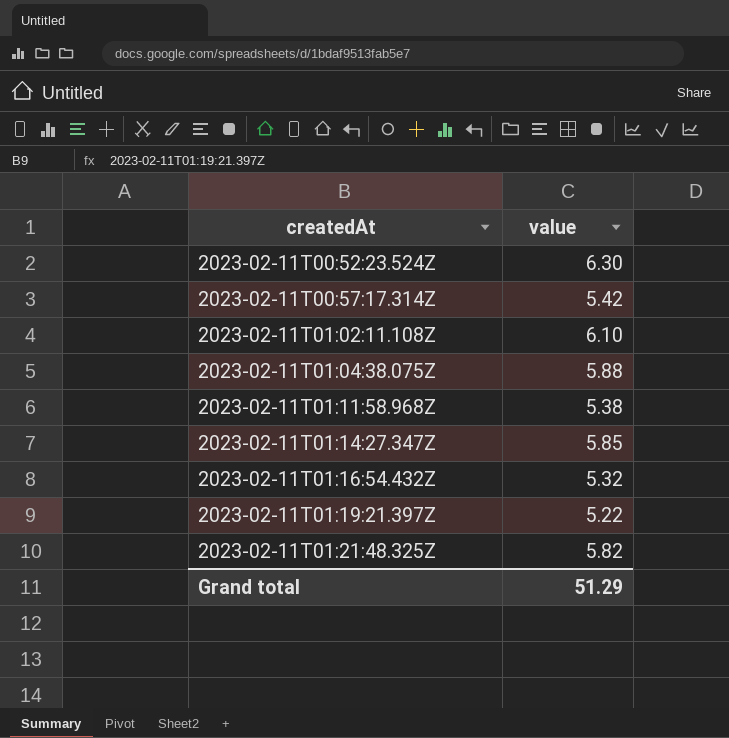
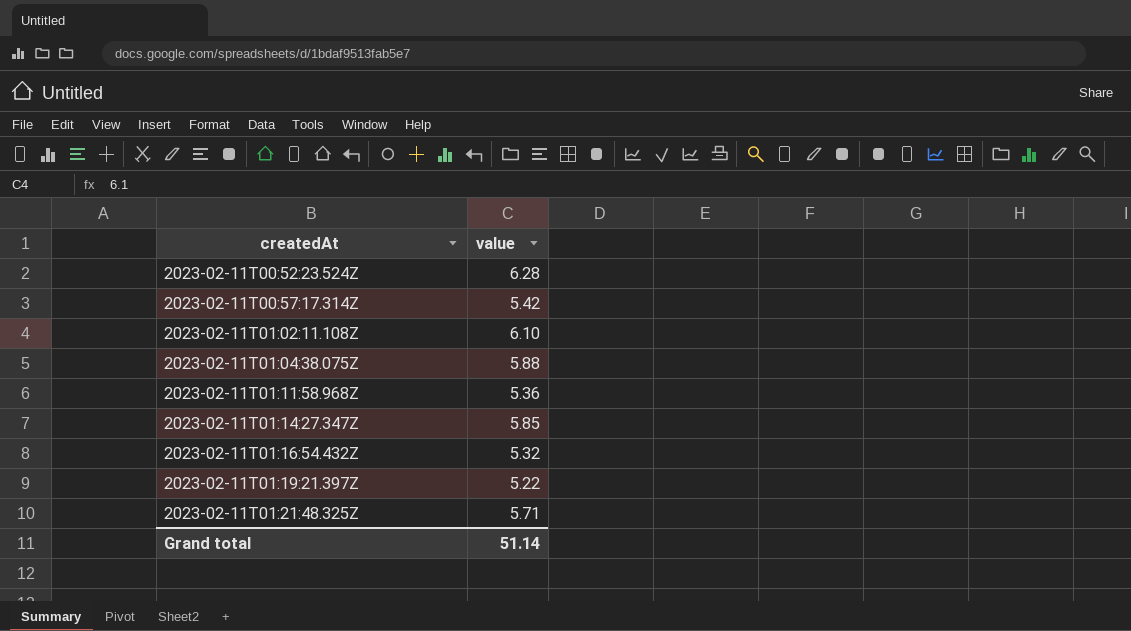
2023-02-11T00:52:23.524Z | value: 6.30 -> 6.28
2023-02-11T01:11:58.968Z | value: 5.38 -> 5.36
2023-02-11T01:21:48.325Z | value: 5.82 -> 5.71
Grand total | value: 51.29 -> 51.14

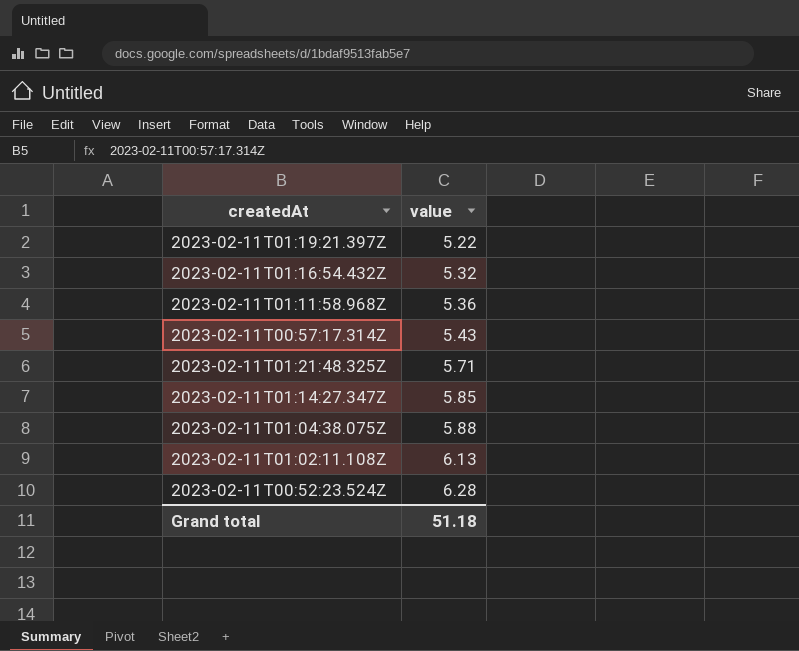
row order: createdAt ascending -> value ascending
2023-02-11T00:57:17.314Z | value: 5.42 -> 5.43
2023-02-11T01:02:11.108Z | value: 6.10 -> 6.13
Grand total | value: 51.14 -> 51.18

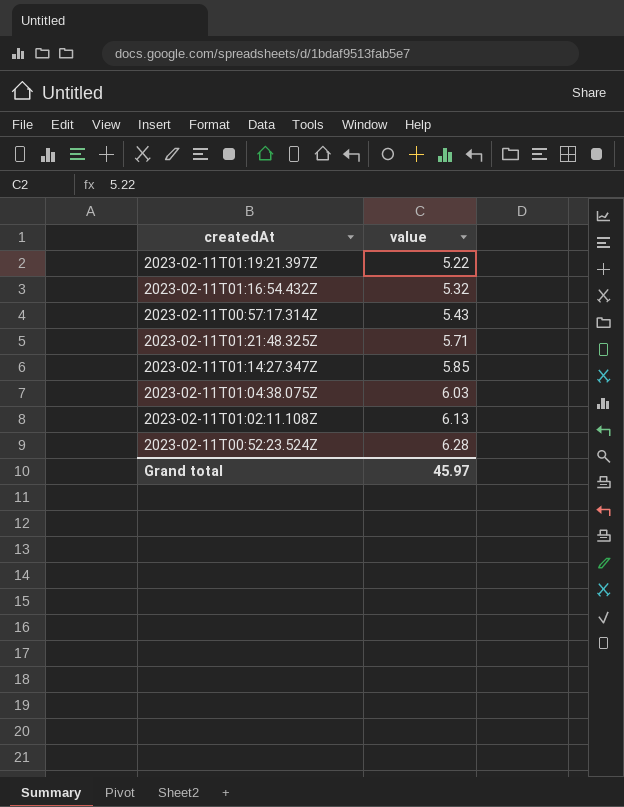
row 2023-02-11T01:11:58.968Z: 5.36 -> none
2023-02-11T01:04:38.075Z | value: 5.88 -> 6.03
Grand total | value: 51.18 -> 45.97

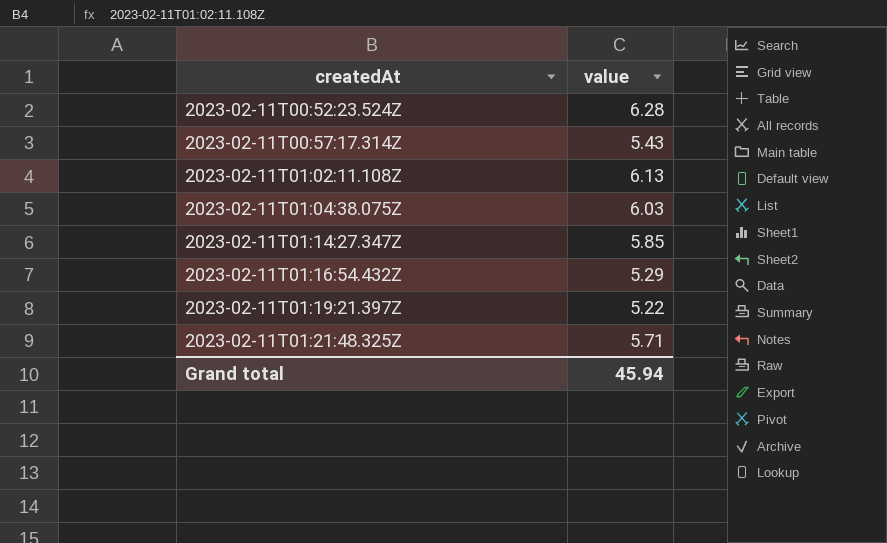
row order: value ascending -> createdAt ascending
2023-02-11T01:16:54.432Z | value: 5.32 -> 5.29
Grand total | value: 45.97 -> 45.94

